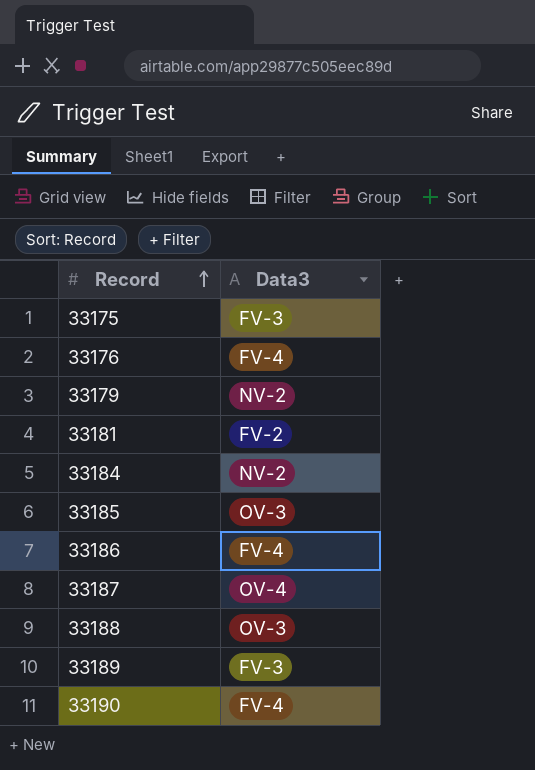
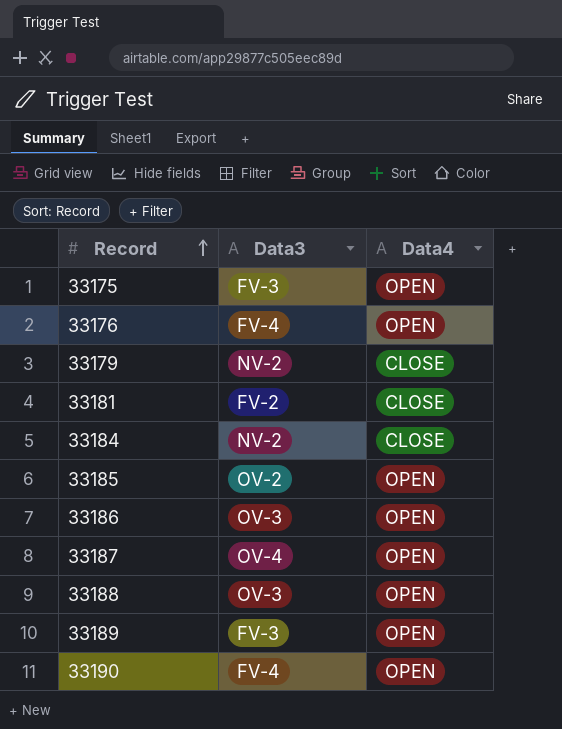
column Data4 | position: none -> 3
33185 | Data3: OV-3 -> OV-2
33186 | Data3: FV-4 -> OV-3

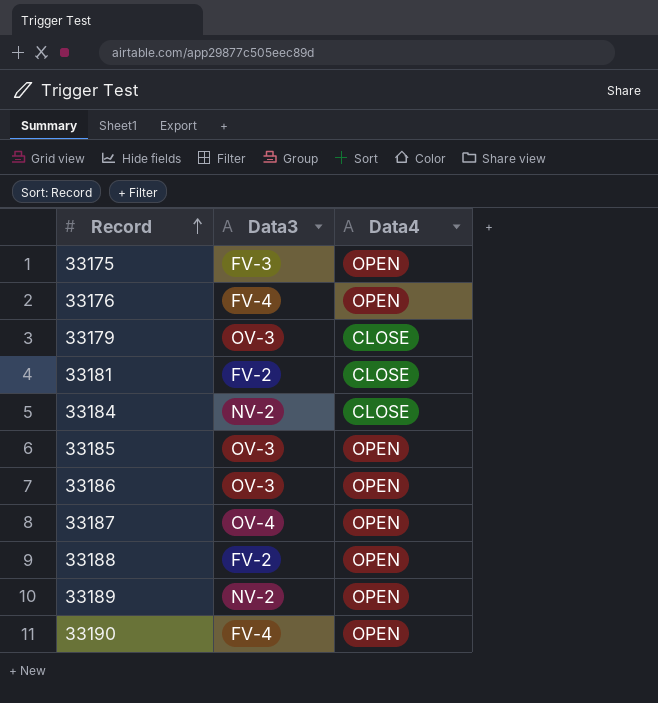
33179 | Data3: NV-2 -> OV-3
33185 | Data3: OV-2 -> OV-3
33188 | Data3: OV-3 -> FV-2
33189 | Data3: FV-3 -> NV-2

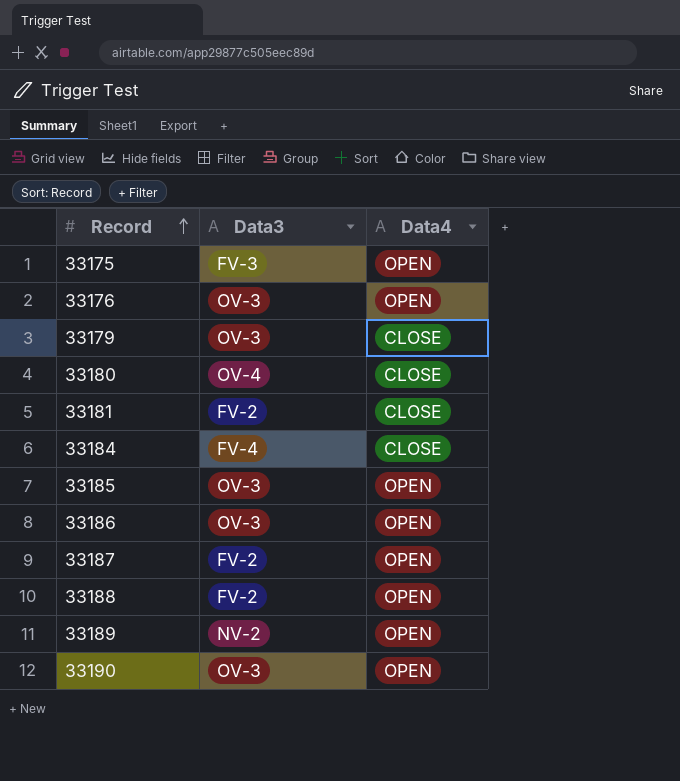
33176 | Data3: FV-4 -> OV-3
row 33180: none -> OV-4 | CLOSE
33184 | Data3: NV-2 -> FV-4
33187 | Data3: OV-4 -> FV-2
33190 | Data3: FV-4 -> OV-3

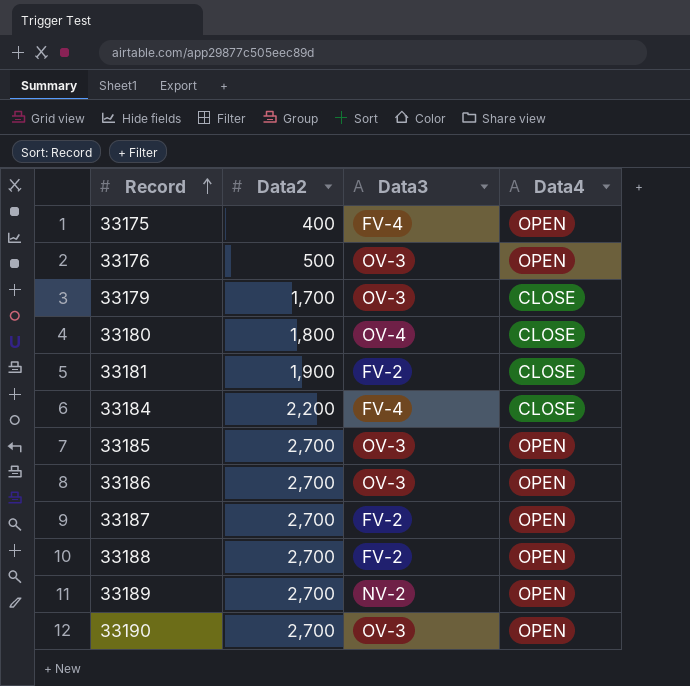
column Data2 | position: none -> 2
33175 | Data3: FV-3 -> FV-4

